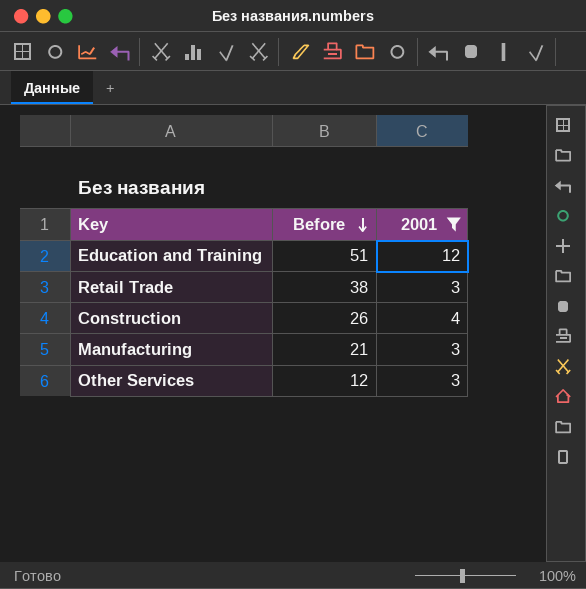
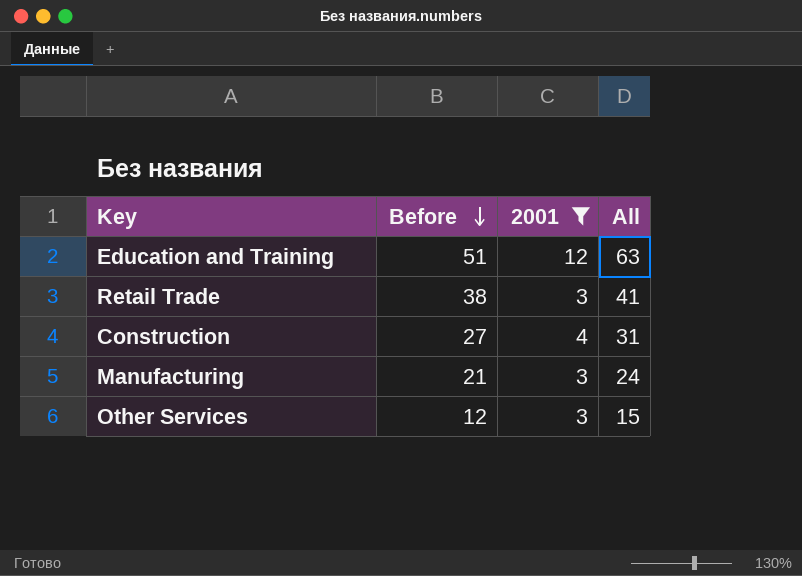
column All | formula: none -> [Before] + [2001]
Construction | Before: 26 -> 27

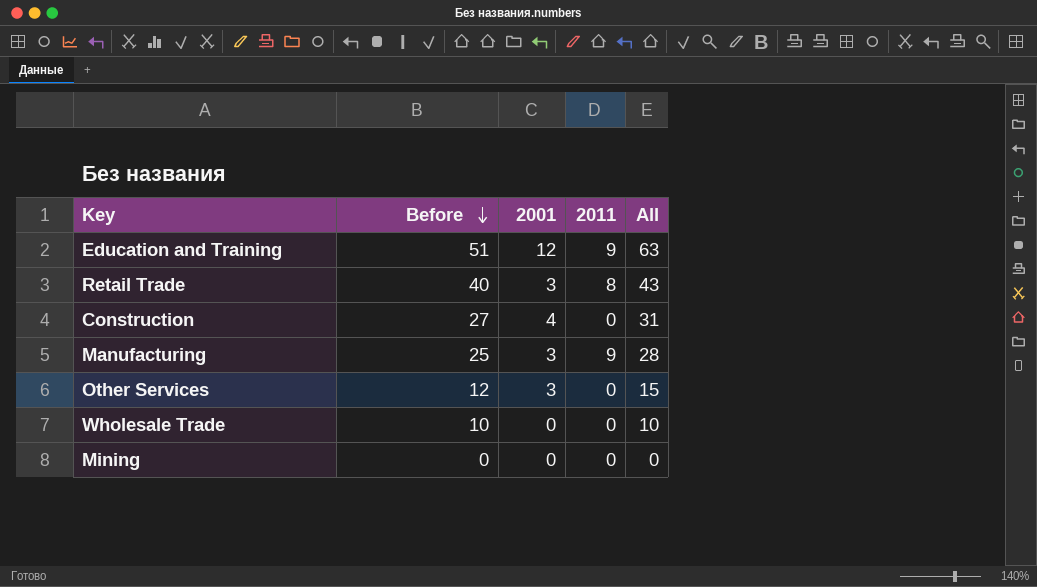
filter: 2001 != 0 -> none
column 2011 | position: none -> 4
Retail Trade | Before: 38 -> 40
Retail Trade | All: 41 -> 43
Manufacturing | Before: 21 -> 25
Manufacturing | All: 24 -> 28

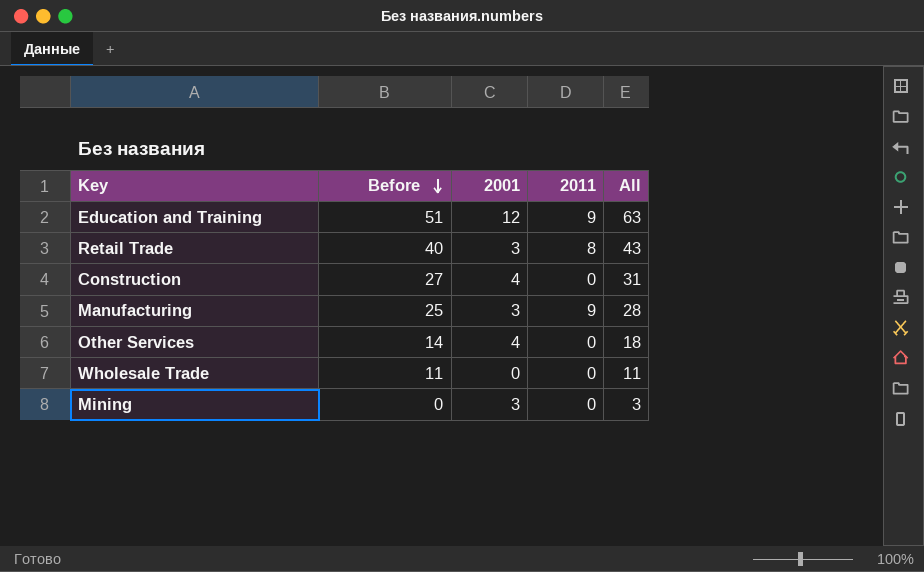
Other Services | Before: 12 -> 14
Other Services | 2001: 3 -> 4
Other Services | All: 15 -> 18
Wholesale Trade | Before: 10 -> 11
Wholesale Trade | All: 10 -> 11
Mining | 2001: 0 -> 3
Mining | All: 0 -> 3

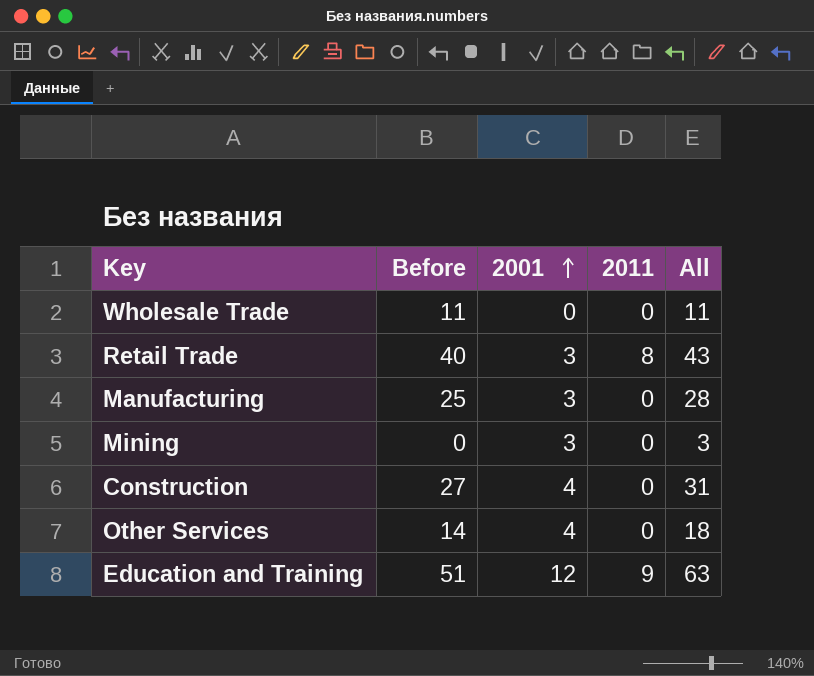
row order: Before descending -> 2001 ascending
Manufacturing | 2011: 9 -> 0

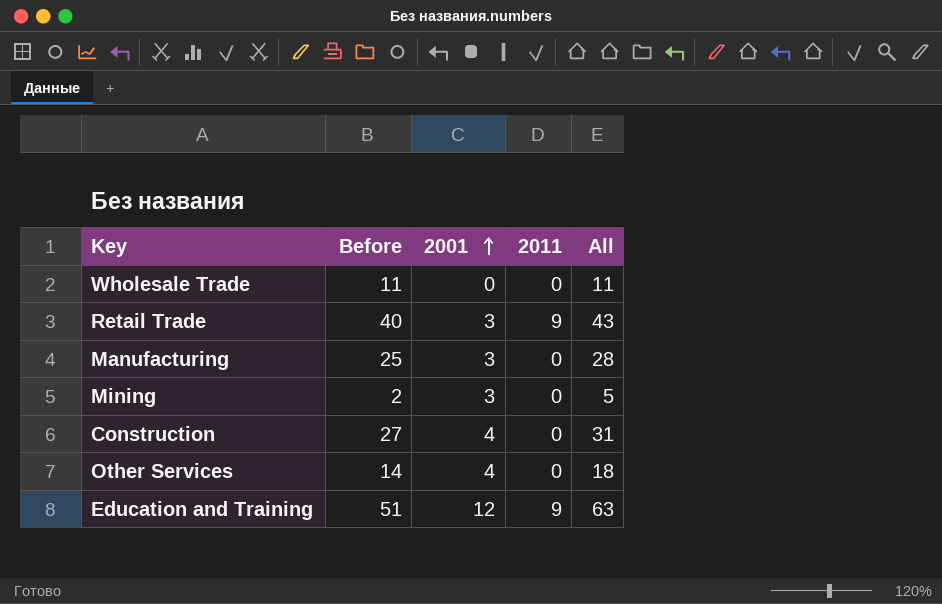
Retail Trade | 2011: 8 -> 9
Mining | Before: 0 -> 2
Mining | All: 3 -> 5

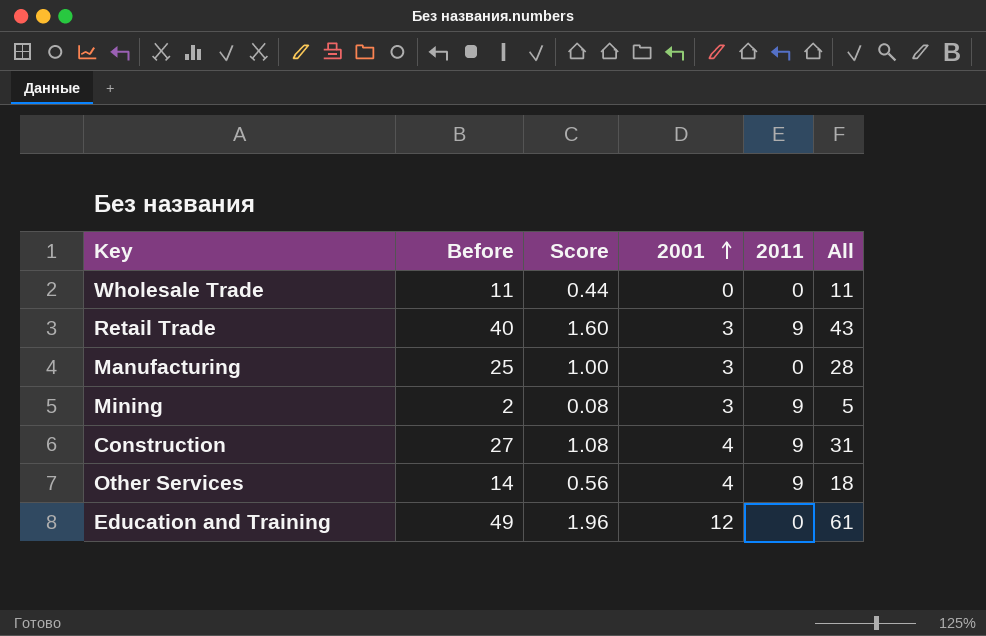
column Score | formula: none -> [Before] * 0.04
Mining | 2011: 0 -> 9
Construction | 2011: 0 -> 9
Other Services | 2011: 0 -> 9
Education and Training | Before: 51 -> 49
Education and Training | 2011: 9 -> 0
Education and Training | All: 63 -> 61

